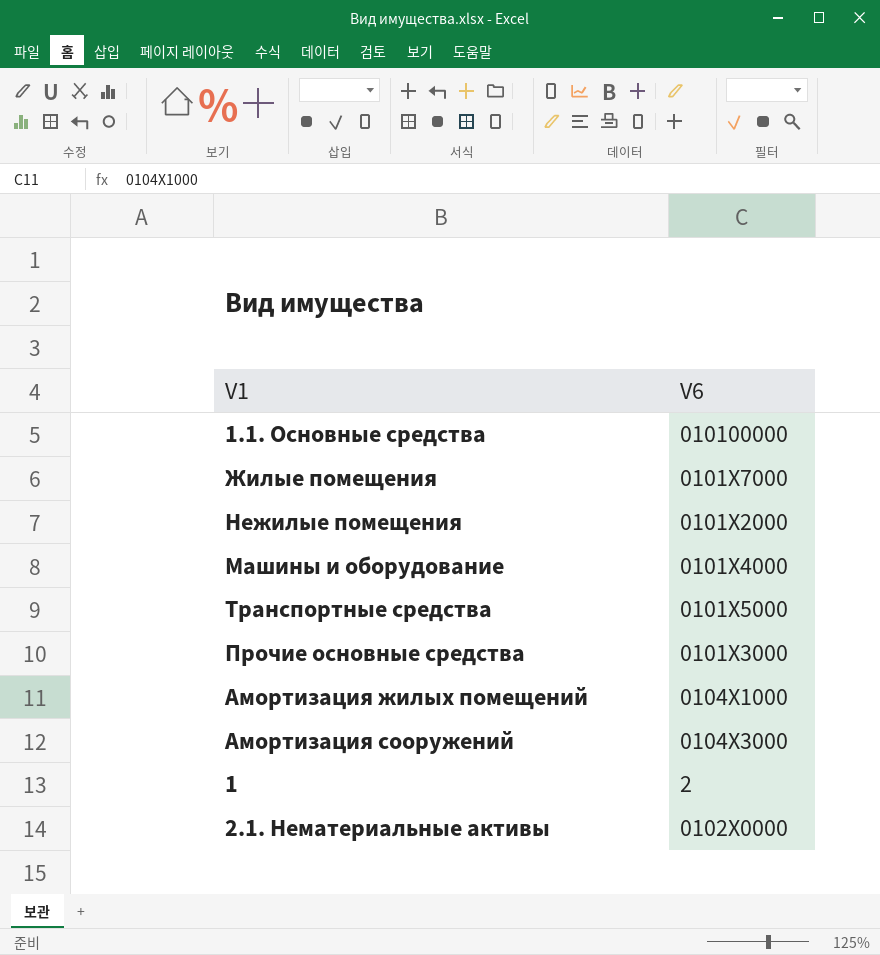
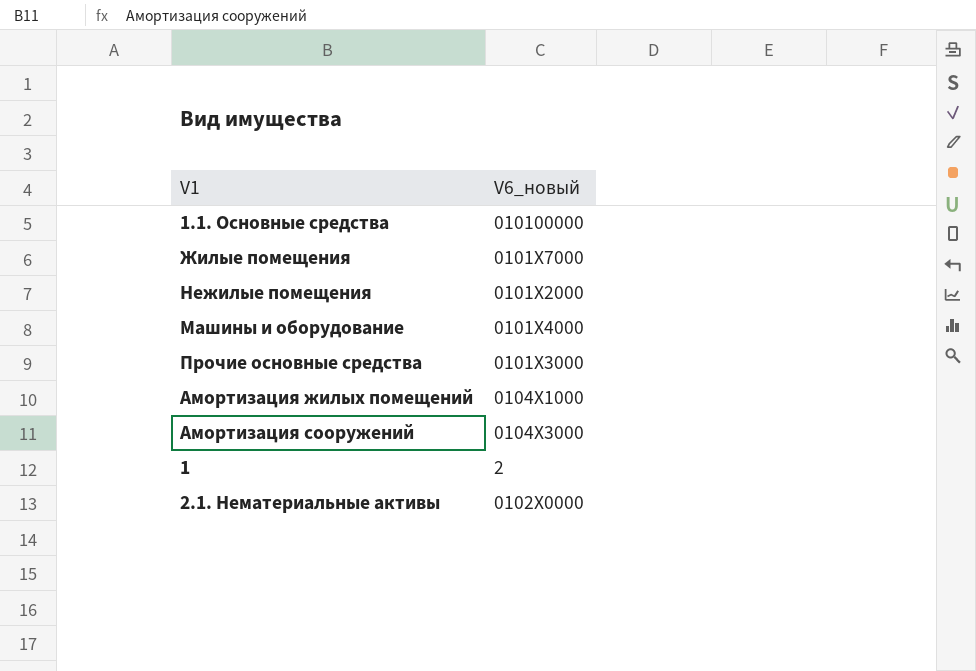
column name: V6 -> V6_новый
row Транспортные средства: 0101Х5000 -> none

